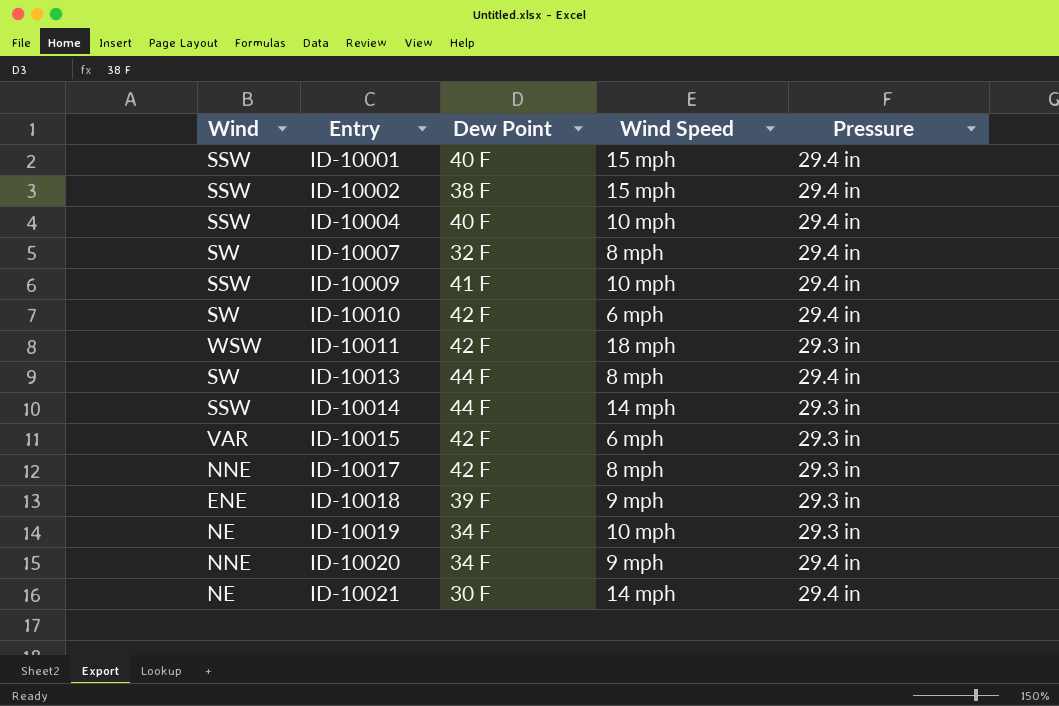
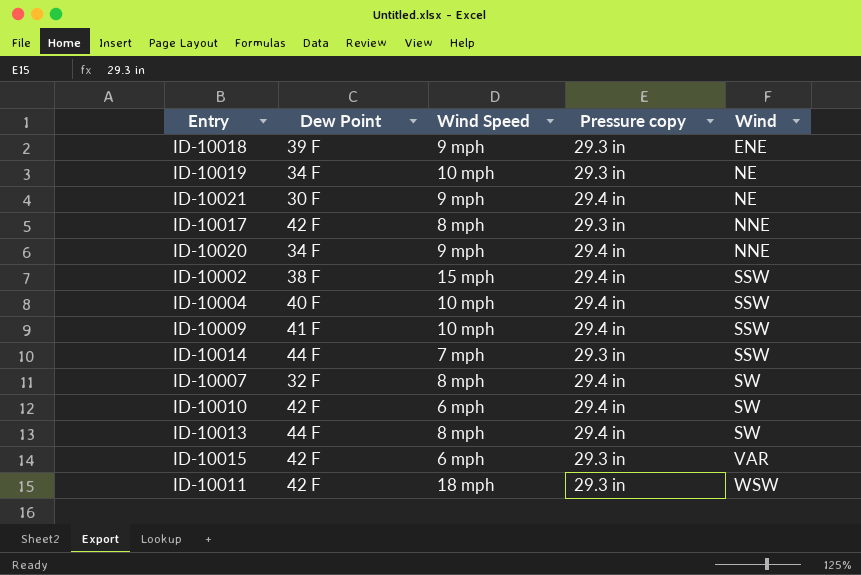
row order: Entry ascending -> Wind ascending
column name: Pressure -> Pressure copy
column Wind | position: 1 -> 5
row ID-10001: SSW | 40 F | 15 mph | 29.4 in -> none
ID-10021 | Wind Speed: 14 mph -> 9 mph
ID-10014 | Wind Speed: 14 mph -> 7 mph

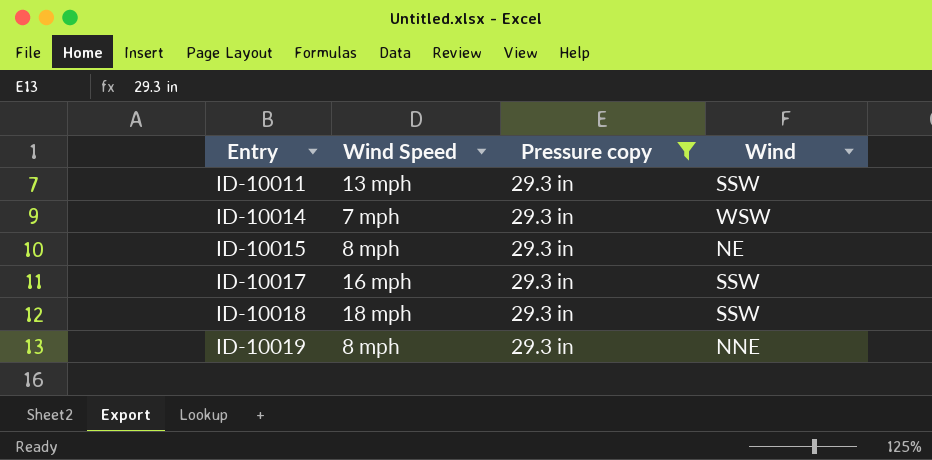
filter: none -> Pressure copy = 29.3 in
row order: Wind ascending -> Entry ascending
column Dew Point | position: 2 -> none
ID-10011 | Wind Speed: 18 mph -> 13 mph
ID-10011 | Wind: WSW -> SSW
ID-10014 | Wind: SSW -> WSW
ID-10015 | Wind Speed: 6 mph -> 8 mph
ID-10015 | Wind: VAR -> NE
ID-10017 | Wind Speed: 8 mph -> 16 mph
ID-10017 | Wind: NNE -> SSW
ID-10018 | Wind Speed: 9 mph -> 18 mph
ID-10018 | Wind: ENE -> SSW
ID-10019 | Wind Speed: 10 mph -> 8 mph
ID-10019 | Wind: NE -> NNE

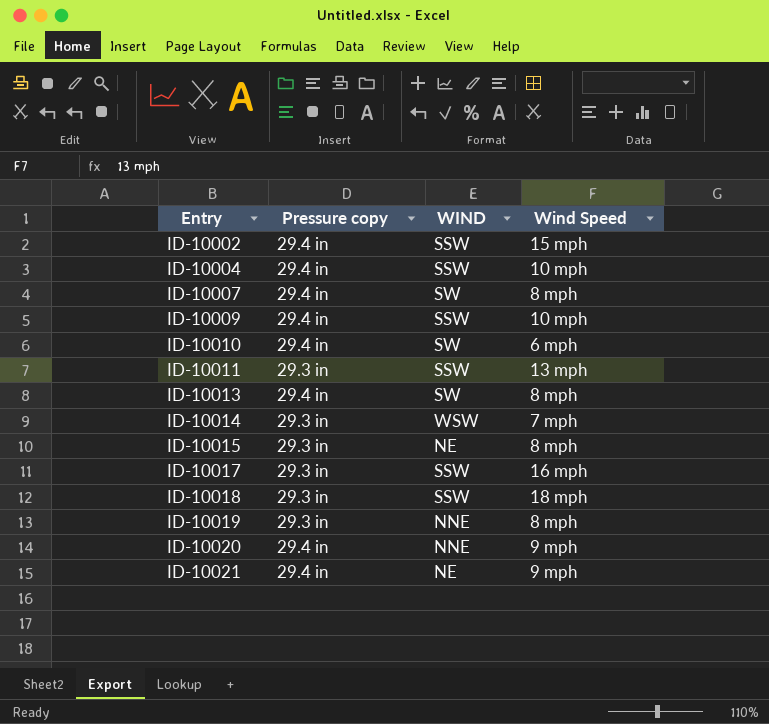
filter: Pressure copy = 29.3 in -> none
column name: Wind -> WIND
column Wind Speed | position: 2 -> 4

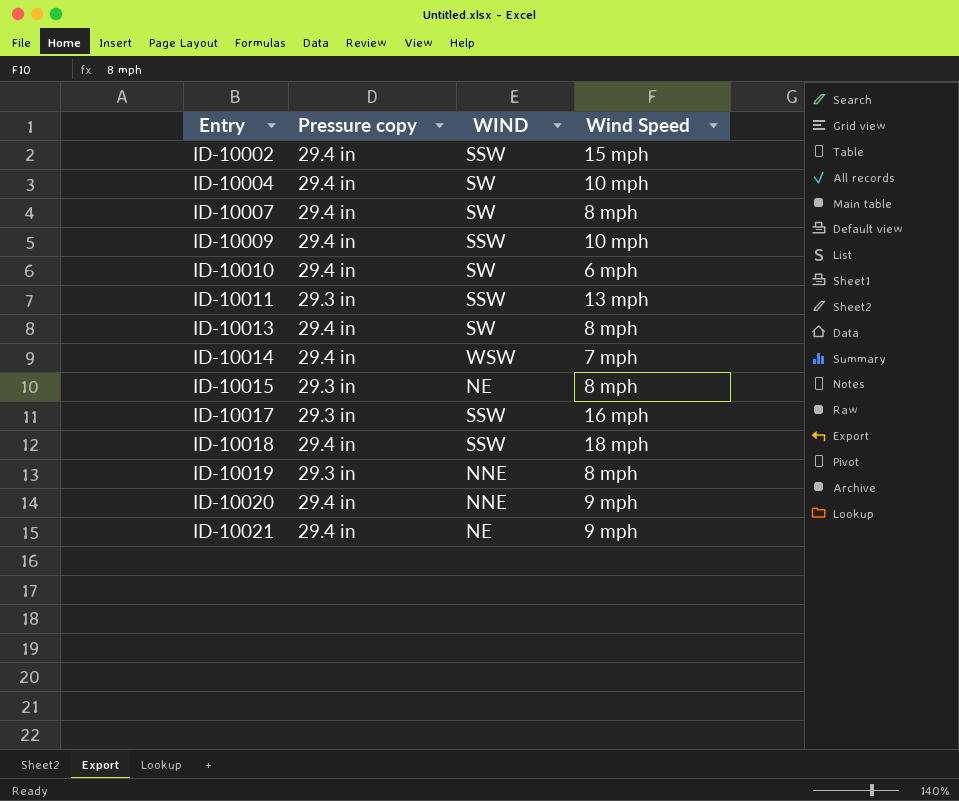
ID-10004 | WIND: SSW -> SW
ID-10014 | Pressure copy: 29.3 in -> 29.4 in
ID-10018 | Pressure copy: 29.3 in -> 29.4 in

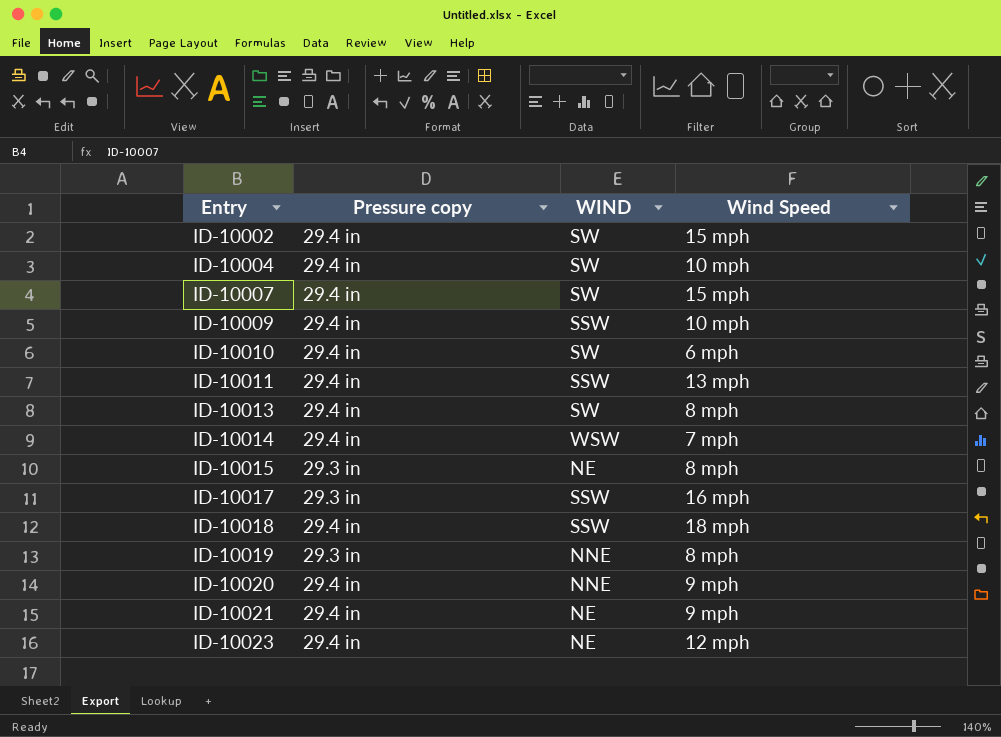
ID-10002 | WIND: SSW -> SW
ID-10007 | Wind Speed: 8 mph -> 15 mph
ID-10011 | Pressure copy: 29.3 in -> 29.4 in
row ID-10023: none -> 29.4 in | NE | 12 mph

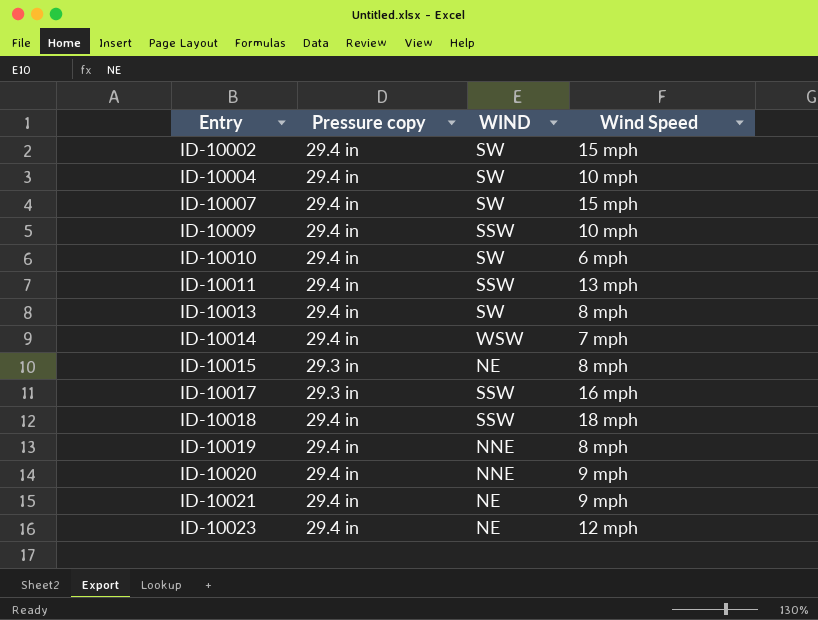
ID-10019 | Pressure copy: 29.3 in -> 29.4 in

